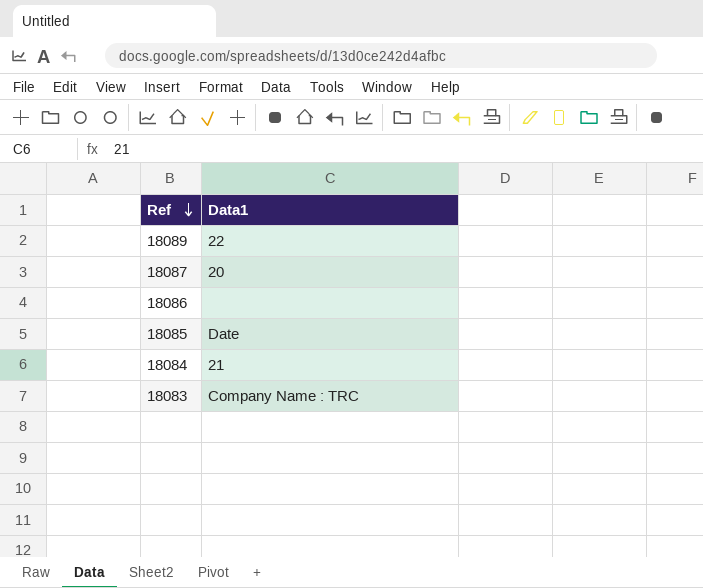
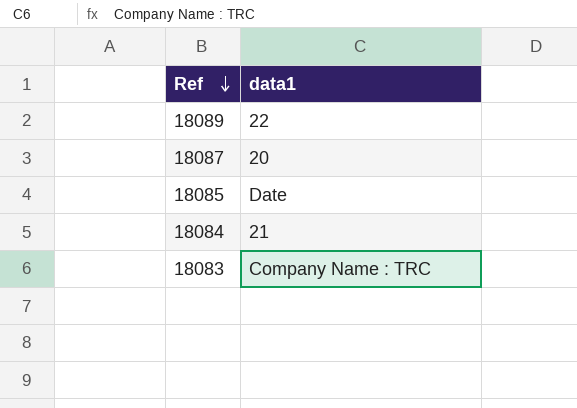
column name: Data1 -> data1
row 18086: none -> none

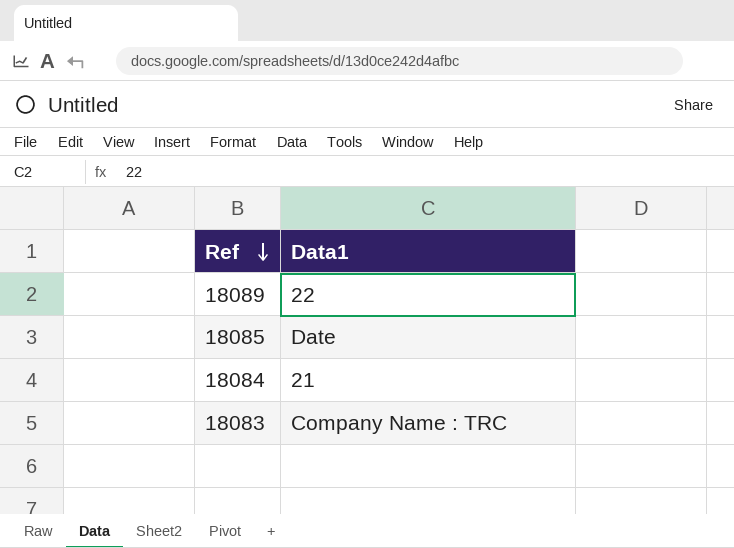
column name: data1 -> Data1
row 18087: 20 -> none

